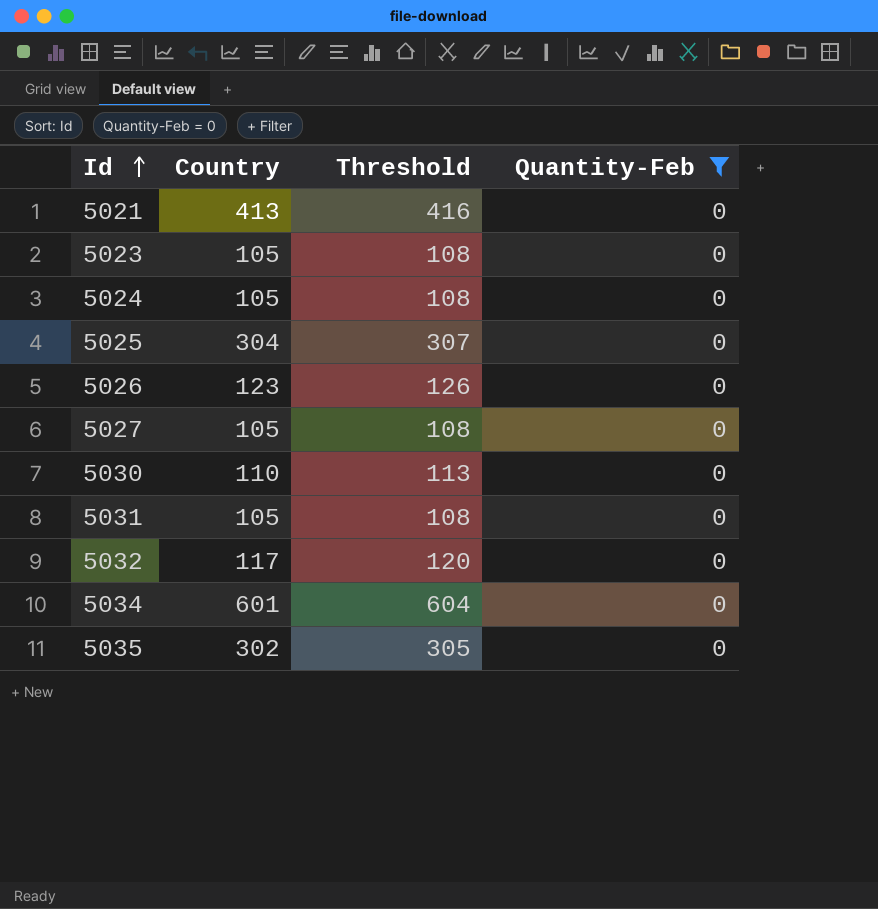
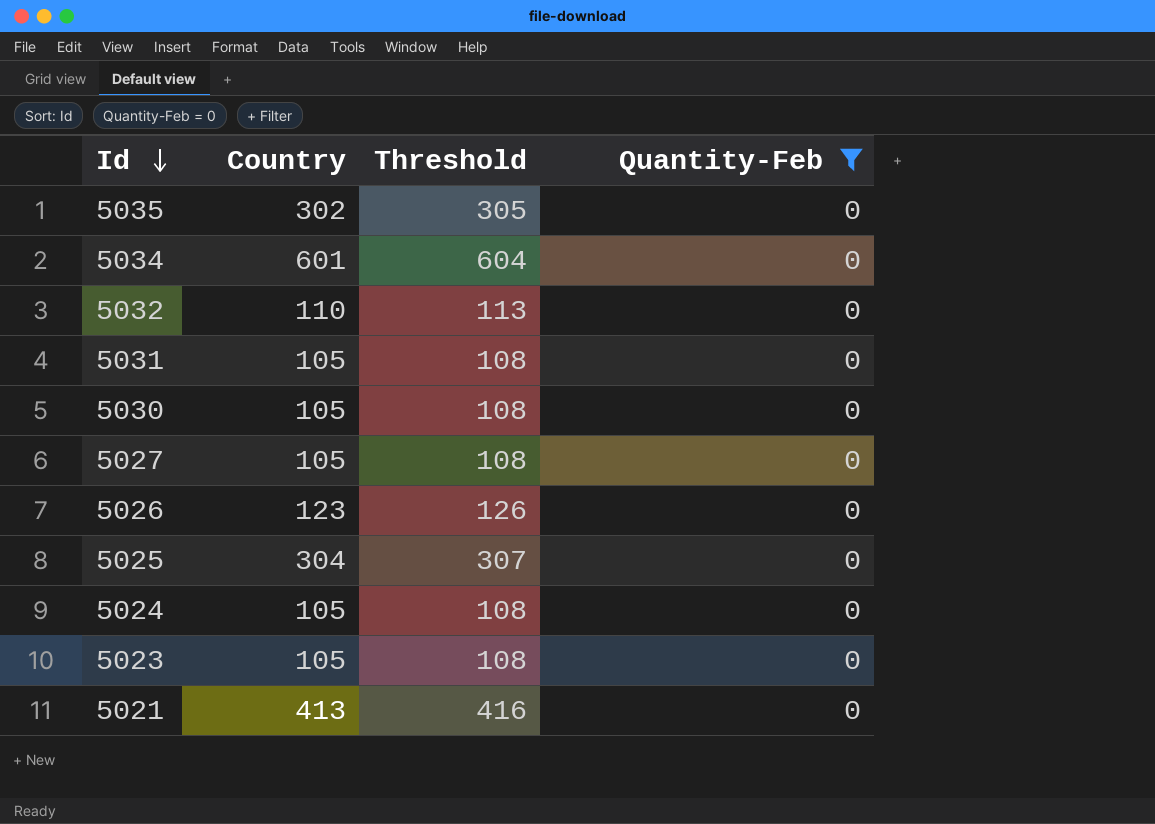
row order: Id ascending -> Id descending
5032 | Country: 117 -> 110
5032 | Threshold: 120 -> 113
5030 | Country: 110 -> 105
5030 | Threshold: 113 -> 108

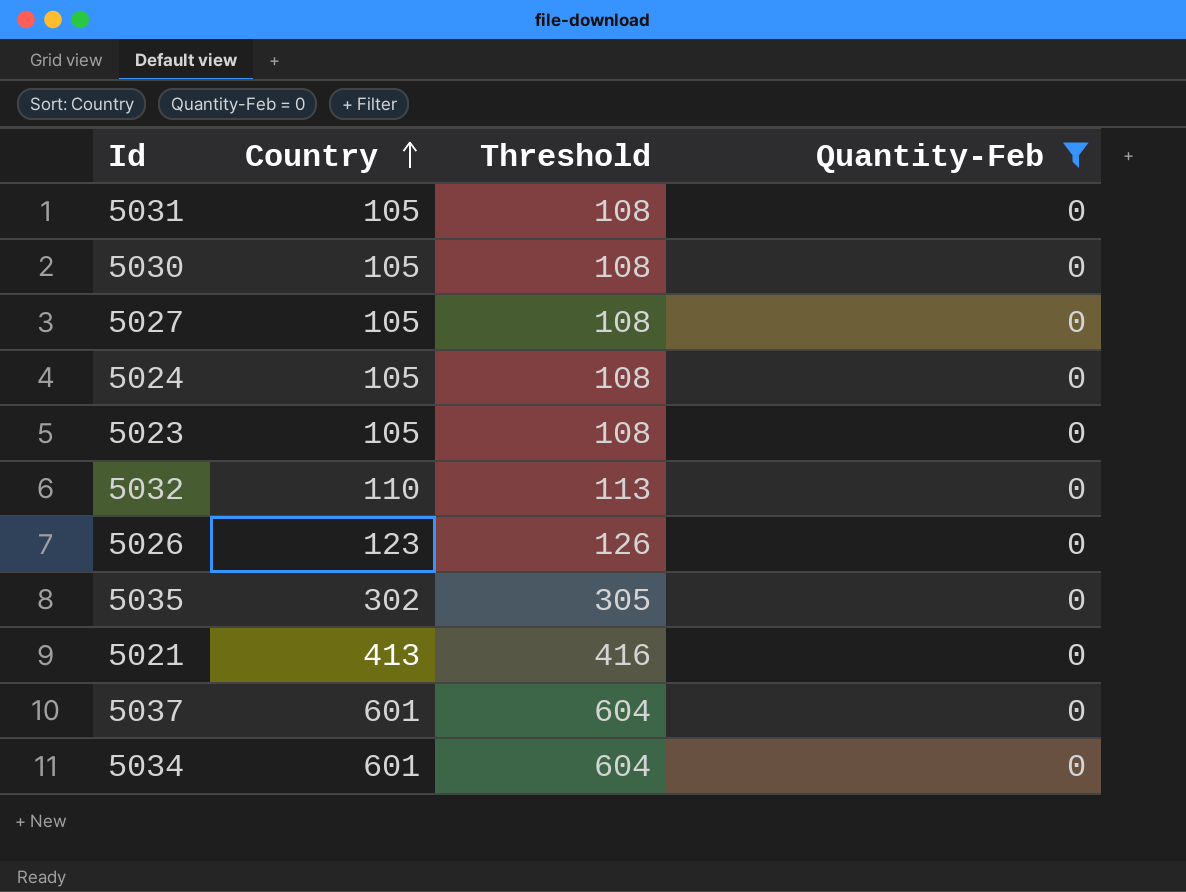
row order: Id descending -> Country ascending
row 5025: 304 | 307 | 0 -> none
row 5037: none -> 601 | 604 | 0

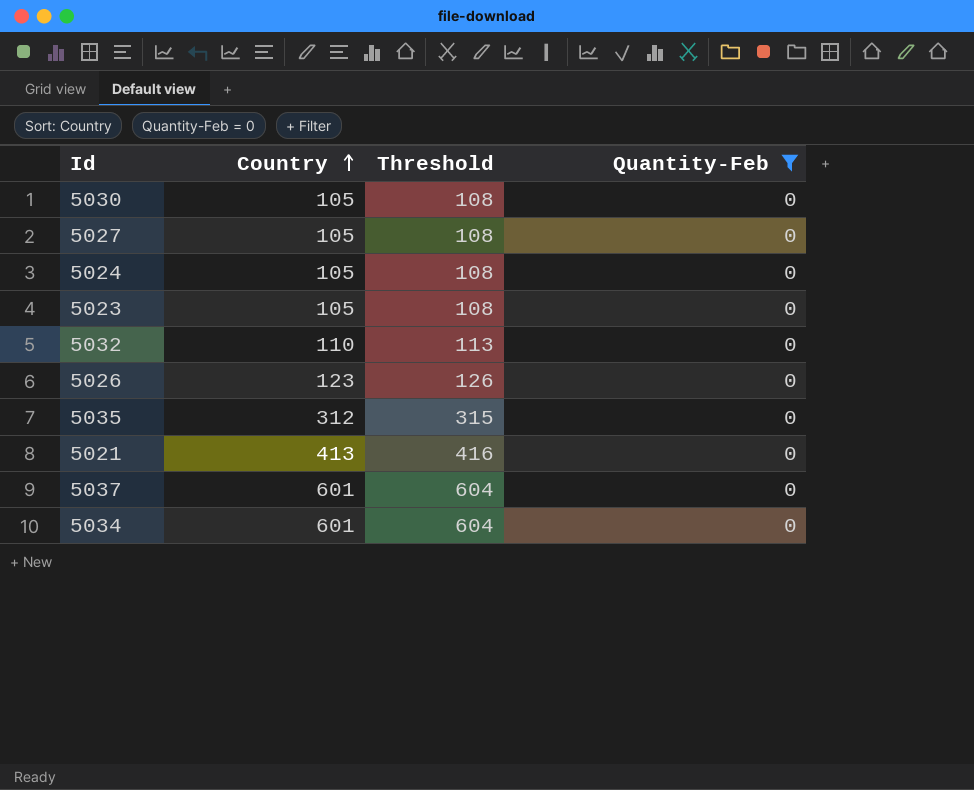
row 5031: 105 | 108 | 0 -> none
5035 | Country: 302 -> 312
5035 | Threshold: 305 -> 315

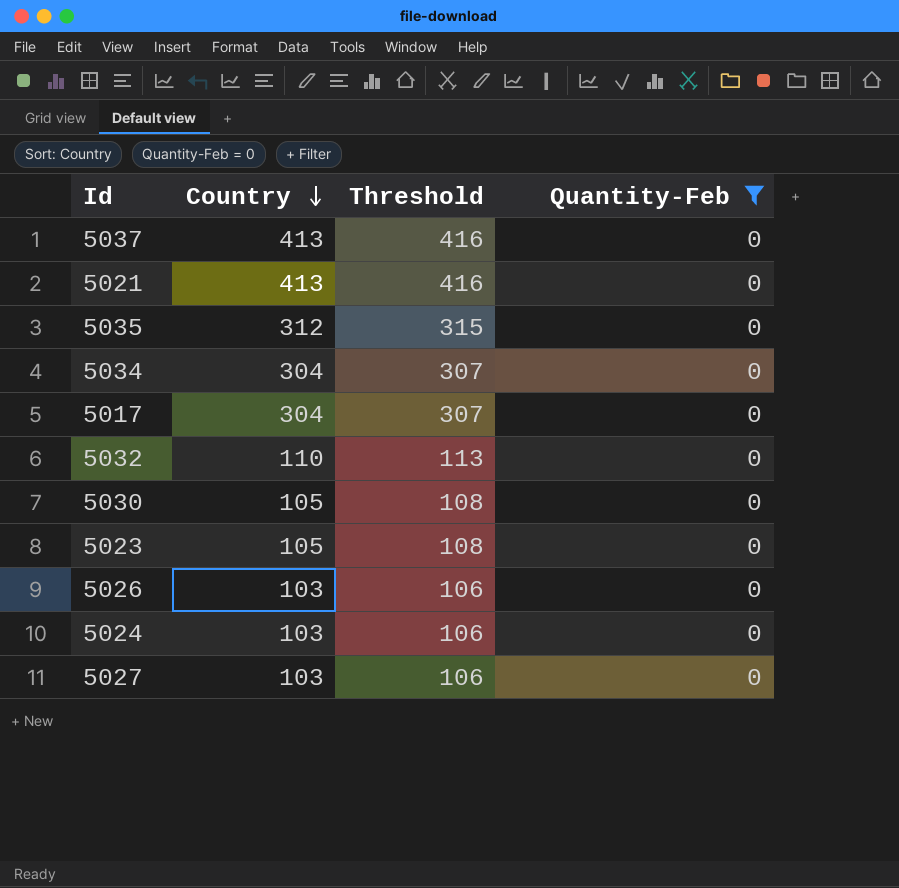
row order: Country ascending -> Country descending
5037 | Country: 601 -> 413
5037 | Threshold: 604 -> 416
5034 | Country: 601 -> 304
5034 | Threshold: 604 -> 307
row 5017: none -> 304 | 307 | 0
5026 | Country: 123 -> 103
5026 | Threshold: 126 -> 106
5024 | Country: 105 -> 103
5024 | Threshold: 108 -> 106
5027 | Country: 105 -> 103
5027 | Threshold: 108 -> 106

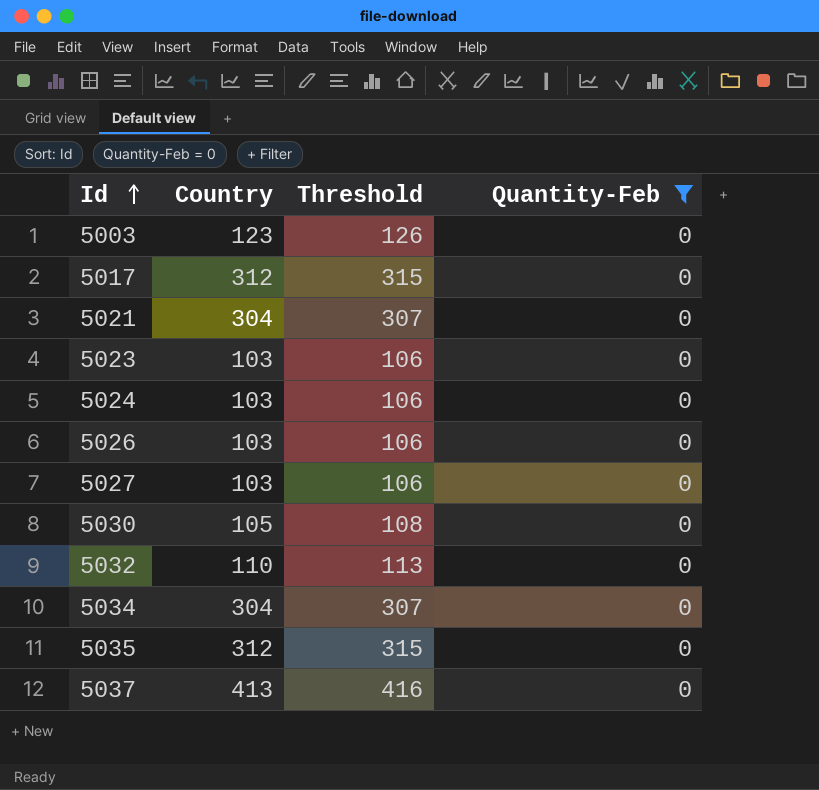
row order: Country descending -> Id ascending
row 5003: none -> 123 | 126 | 0
5017 | Country: 304 -> 312
5017 | Threshold: 307 -> 315
5021 | Country: 413 -> 304
5021 | Threshold: 416 -> 307
5023 | Country: 105 -> 103
5023 | Threshold: 108 -> 106

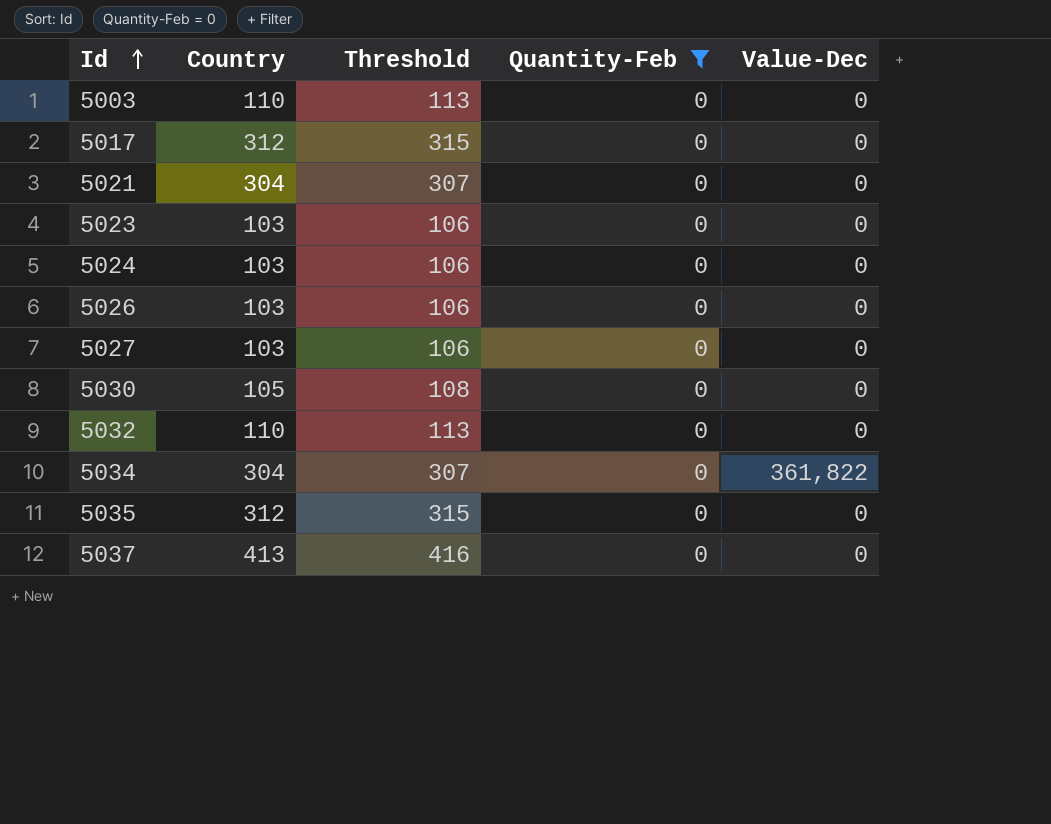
column Value-Dec | position: none -> 5
5003 | Country: 123 -> 110
5003 | Threshold: 126 -> 113

